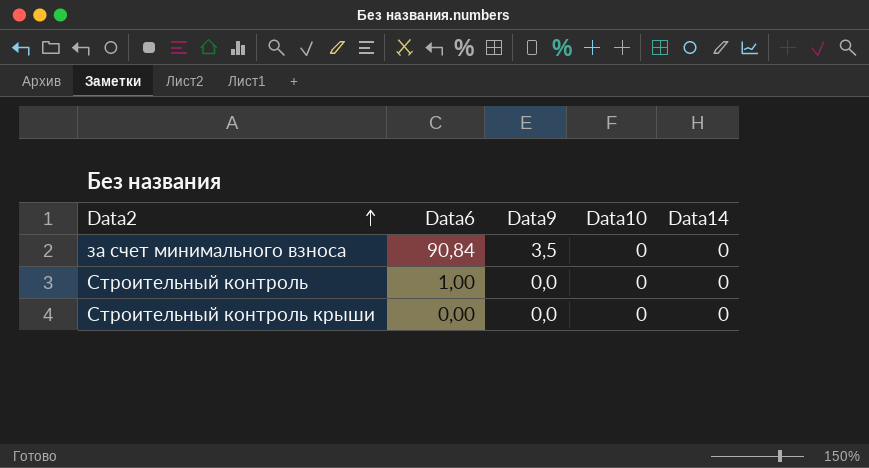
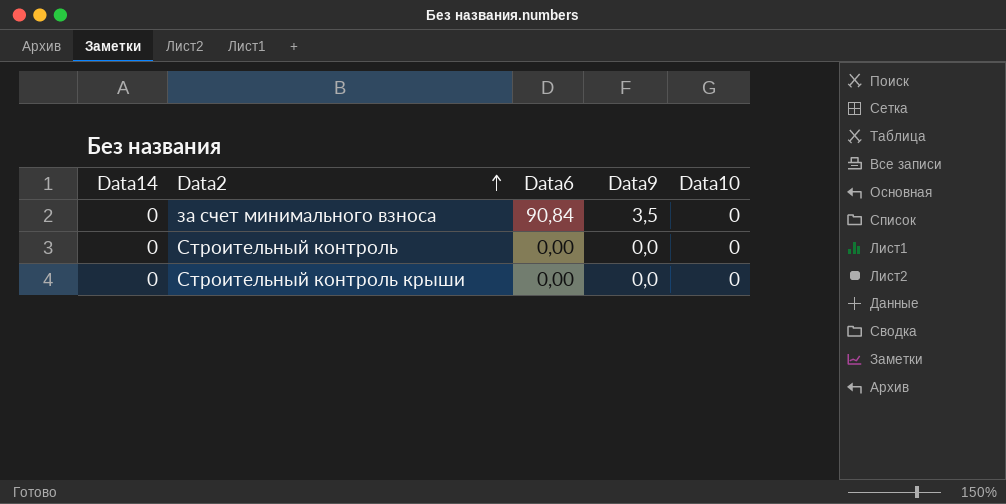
column Data14 | position: 5 -> 1
Строительный контроль | Data6: 1,00 -> 0,00

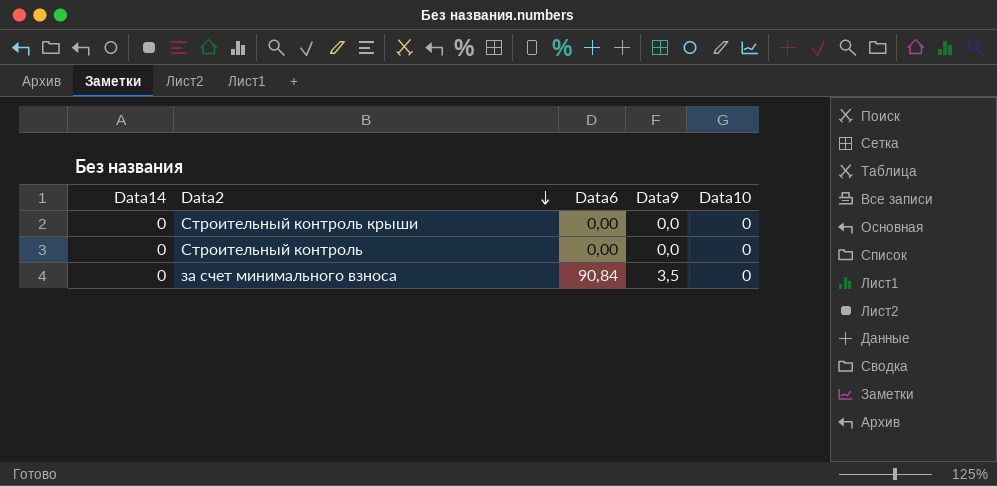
row order: Data2 ascending -> Data2 descending

